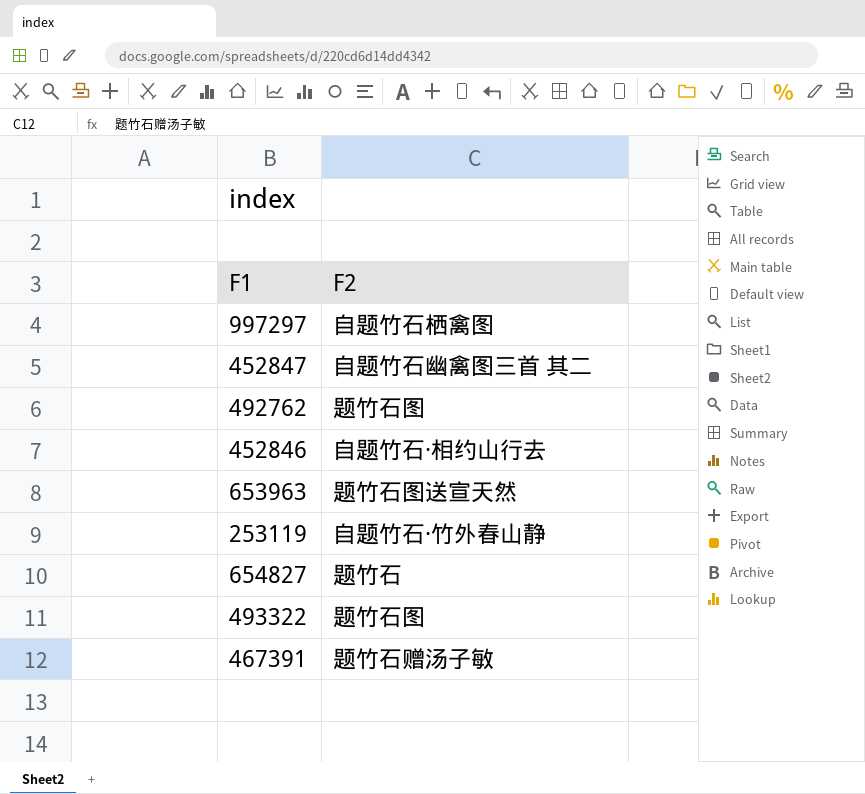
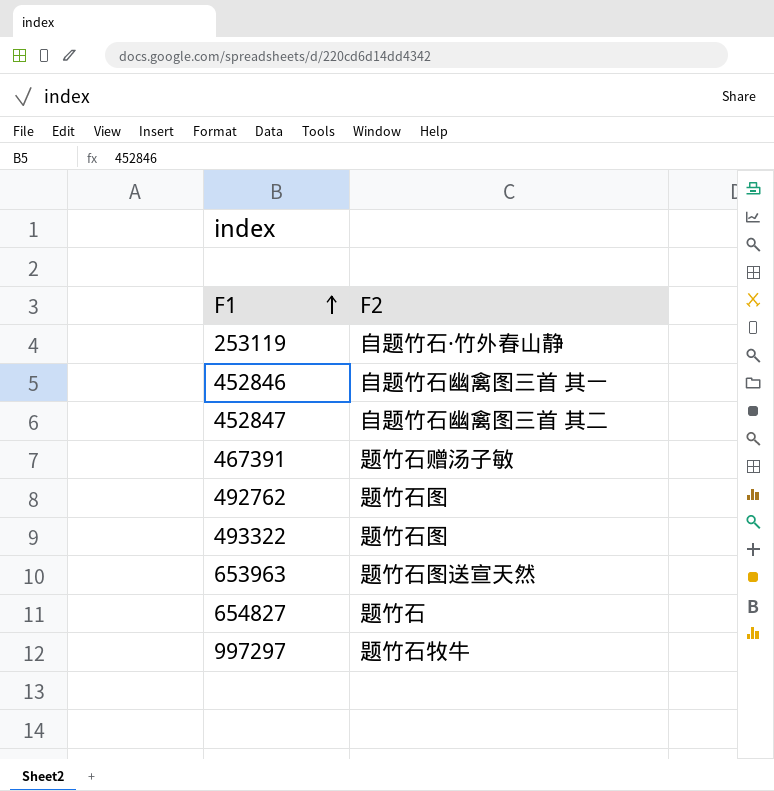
row order: none -> F1 ascending
452846 | F2: 自题竹石·相约山行去 -> 自题竹石幽禽图三首 其一
997297 | F2: 自题竹石栖禽图 -> 题竹石牧牛

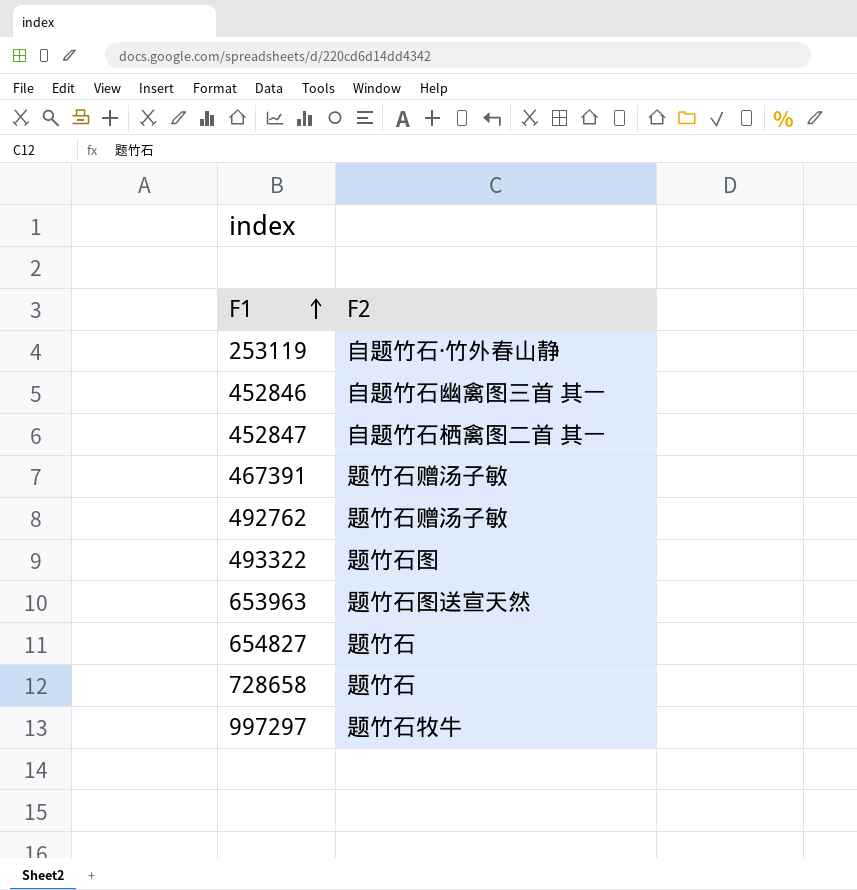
452847 | F2: 自题竹石幽禽图三首 其二 -> 自题竹石栖禽图二首 其一
492762 | F2: 题竹石图 -> 题竹石赠汤子敏
row 728658: none -> 题竹石

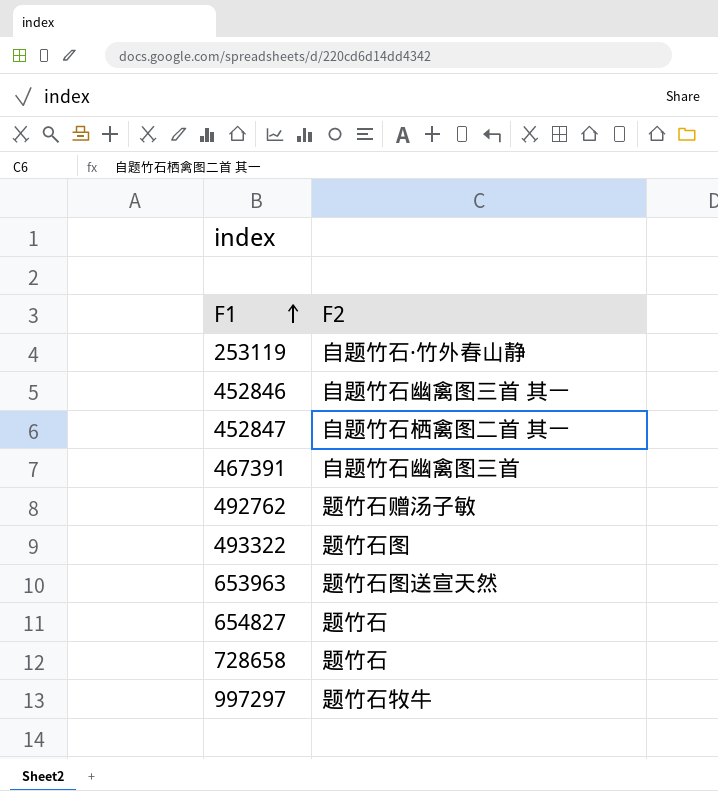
467391 | F2: 题竹石赠汤子敏 -> 自题竹石幽禽图三首

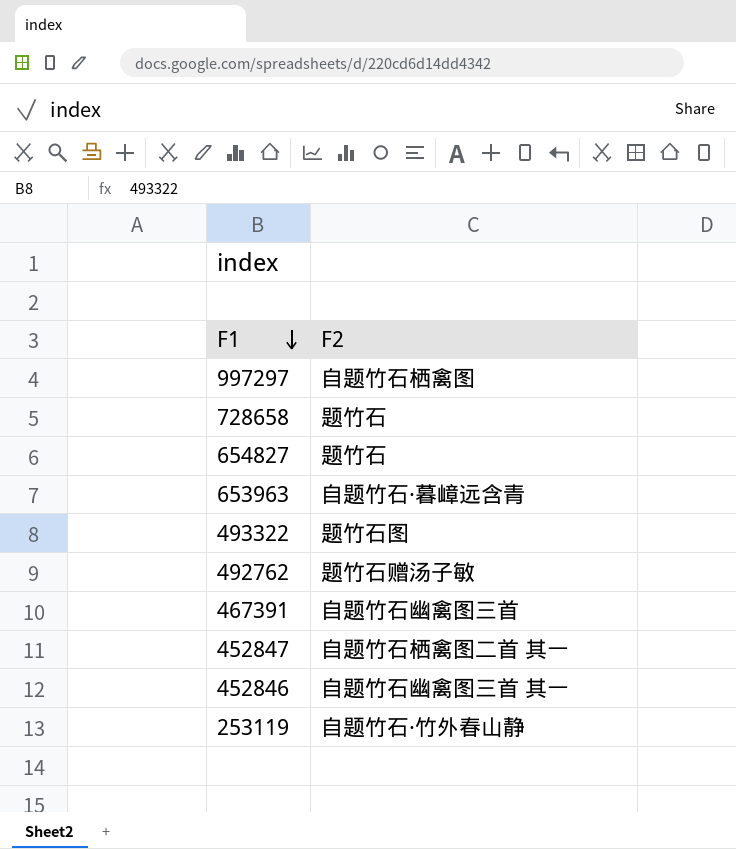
row order: F1 ascending -> F1 descending
997297 | F2: 题竹石牧牛 -> 自题竹石栖禽图
653963 | F2: 题竹石图送宣天然 -> 自题竹石·暮嶂远含青

